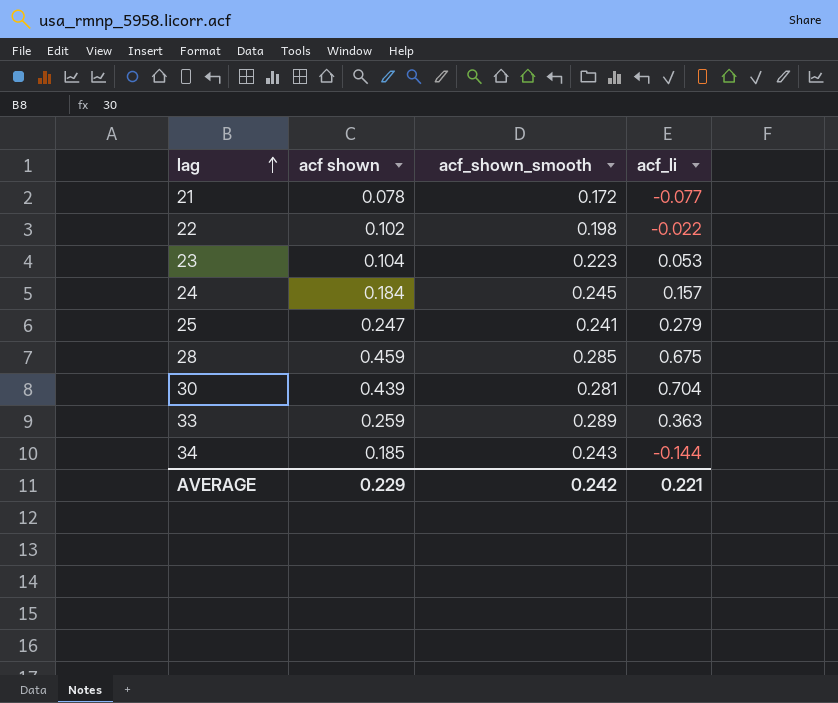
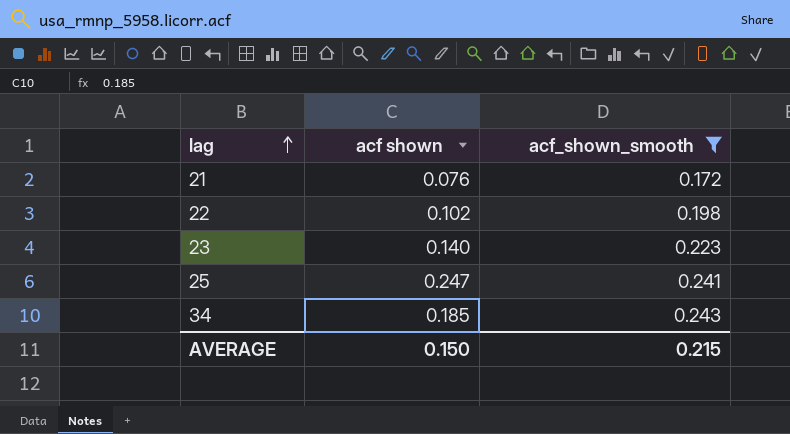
filter: none -> acf_shown_smooth <= 0.243
column acf_li | position: 4 -> none
21 | acf shown: 0.078 -> 0.076
23 | acf shown: 0.104 -> 0.140
AVERAGE | acf shown: 0.229 -> 0.150
AVERAGE | acf_shown_smooth: 0.242 -> 0.215

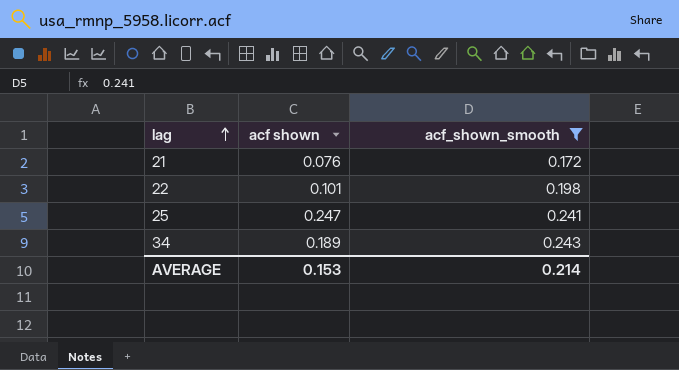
row 23: 0.140 | 0.223 -> none
22 | acf shown: 0.102 -> 0.101
34 | acf shown: 0.185 -> 0.189
AVERAGE | acf shown: 0.150 -> 0.153
AVERAGE | acf_shown_smooth: 0.215 -> 0.214

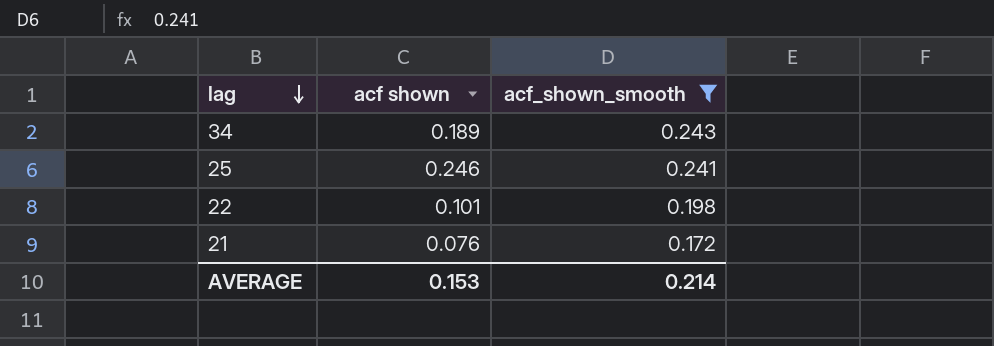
row order: lag ascending -> lag descending
25 | acf shown: 0.247 -> 0.246

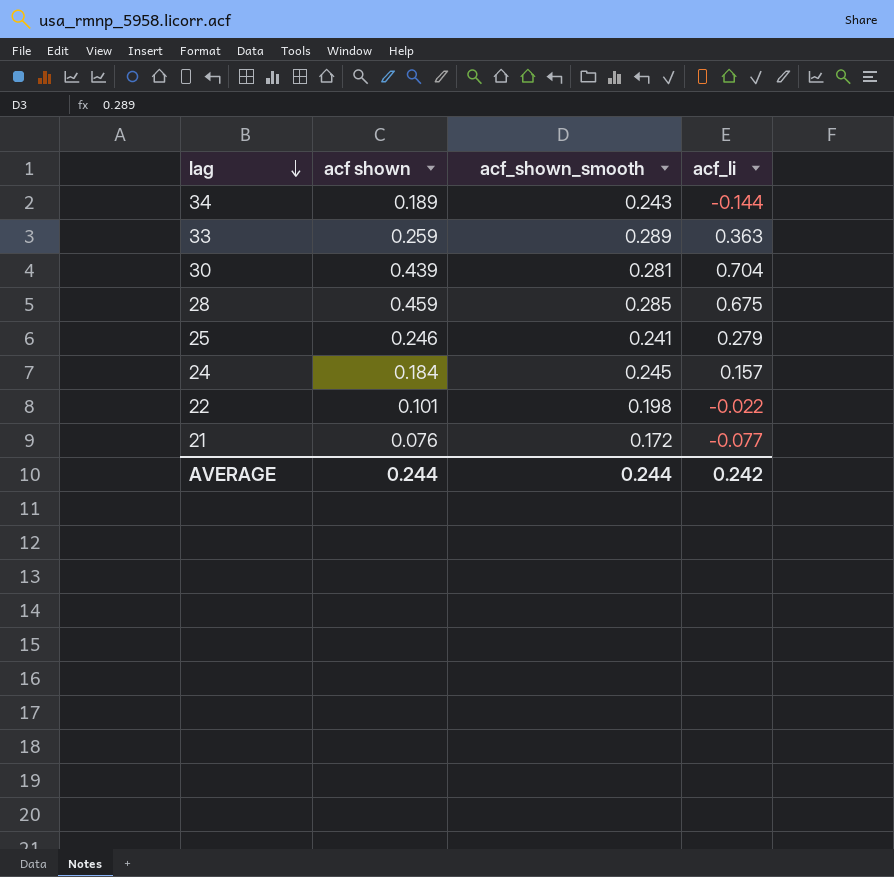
filter: acf_shown_smooth <= 0.243 -> none
column acf_li | position: none -> 4
AVERAGE | acf shown: 0.153 -> 0.244
AVERAGE | acf_shown_smooth: 0.214 -> 0.244

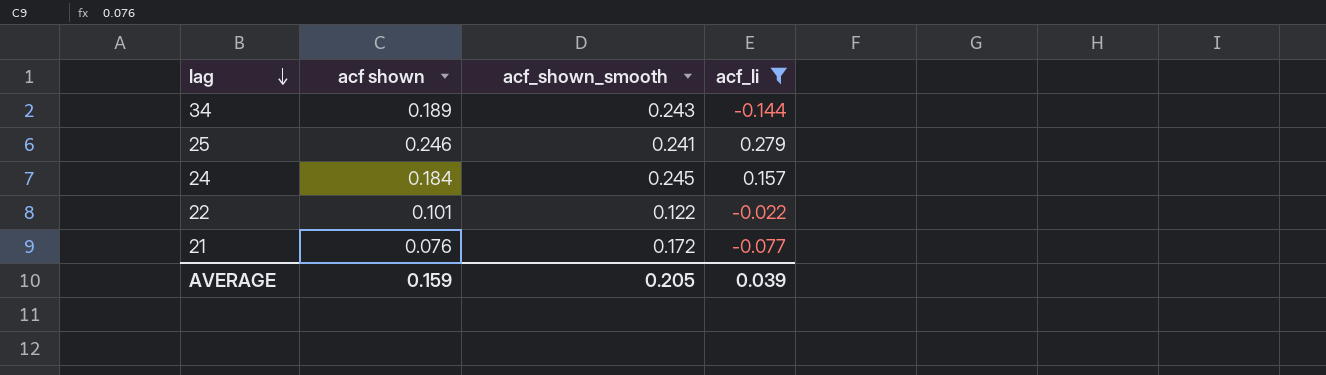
filter: none -> acf_li <= 0.279
22 | acf_shown_smooth: 0.198 -> 0.122
AVERAGE | acf shown: 0.244 -> 0.159
AVERAGE | acf_shown_smooth: 0.244 -> 0.205
AVERAGE | acf_li: 0.242 -> 0.039

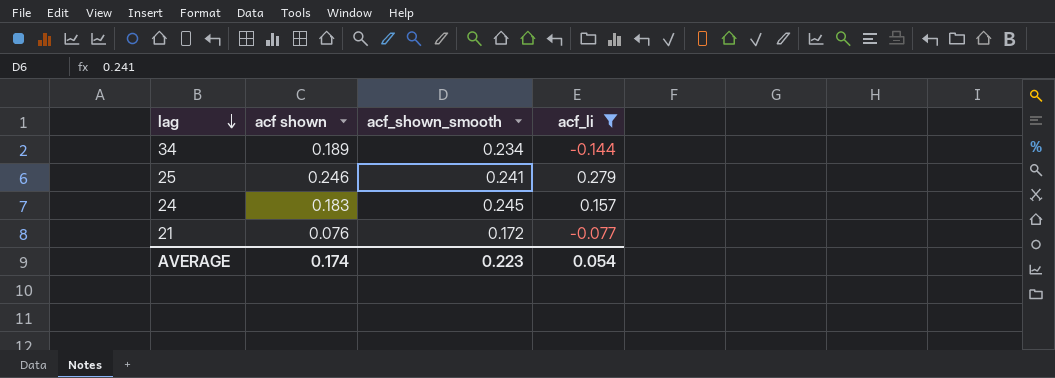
row 22: 0.101 | 0.122 | -0.022 -> none
34 | acf_shown_smooth: 0.243 -> 0.234
24 | acf shown: 0.184 -> 0.183
AVERAGE | acf shown: 0.159 -> 0.174
AVERAGE | acf_shown_smooth: 0.205 -> 0.223
AVERAGE | acf_li: 0.039 -> 0.054

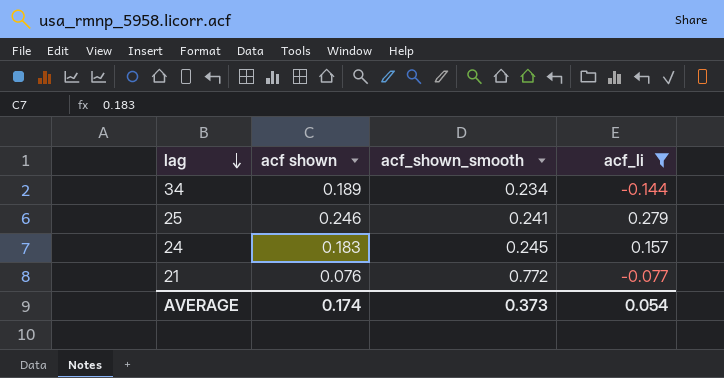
21 | acf_shown_smooth: 0.172 -> 0.772
AVERAGE | acf_shown_smooth: 0.223 -> 0.373

